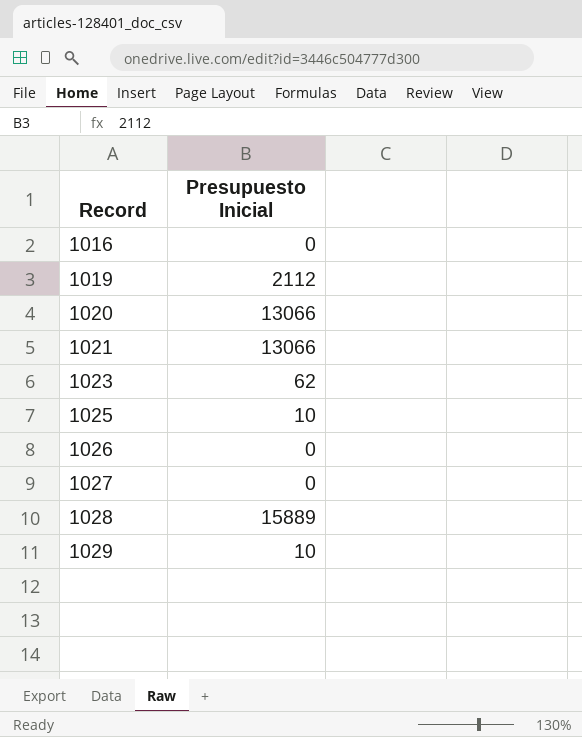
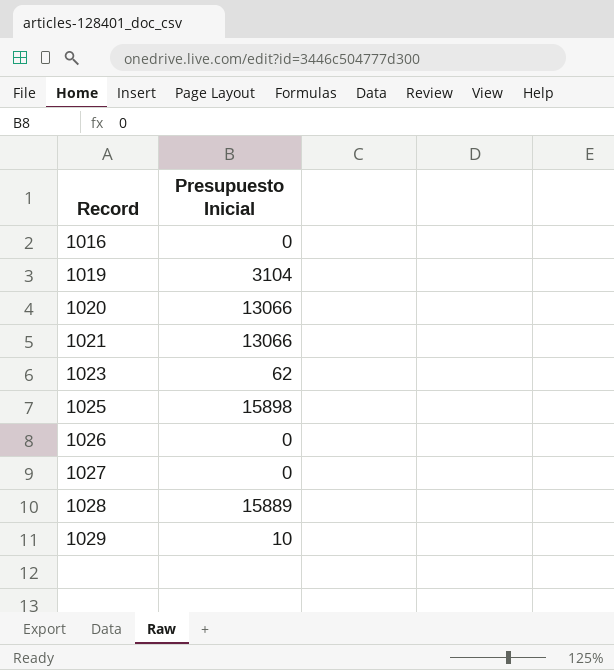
1019 | Presupuesto Inicial: 2112 -> 3104
1025 | Presupuesto Inicial: 10 -> 15898

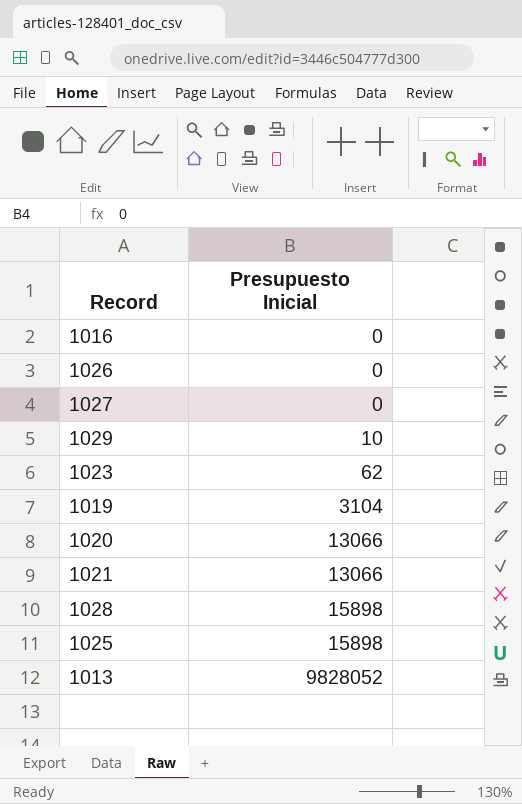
row order: Record ascending -> Presupuesto Inicial ascending
1028 | Presupuesto Inicial: 15889 -> 15898
row 1013: none -> 9828052

